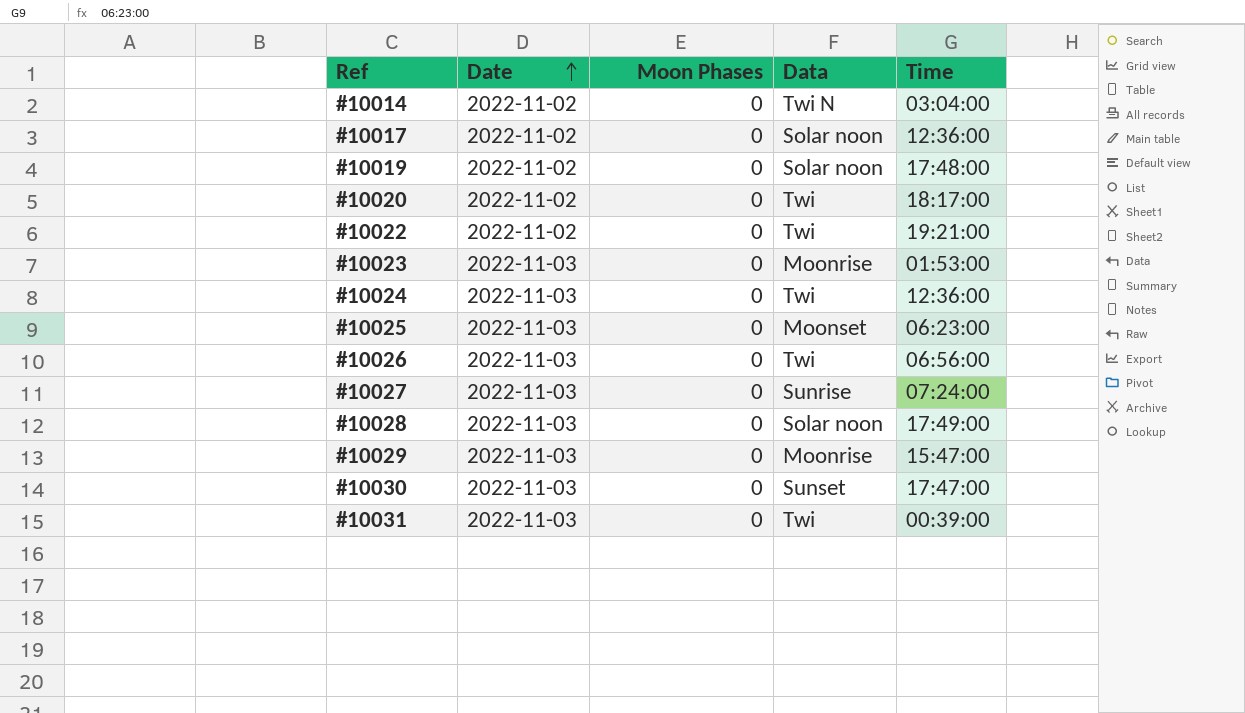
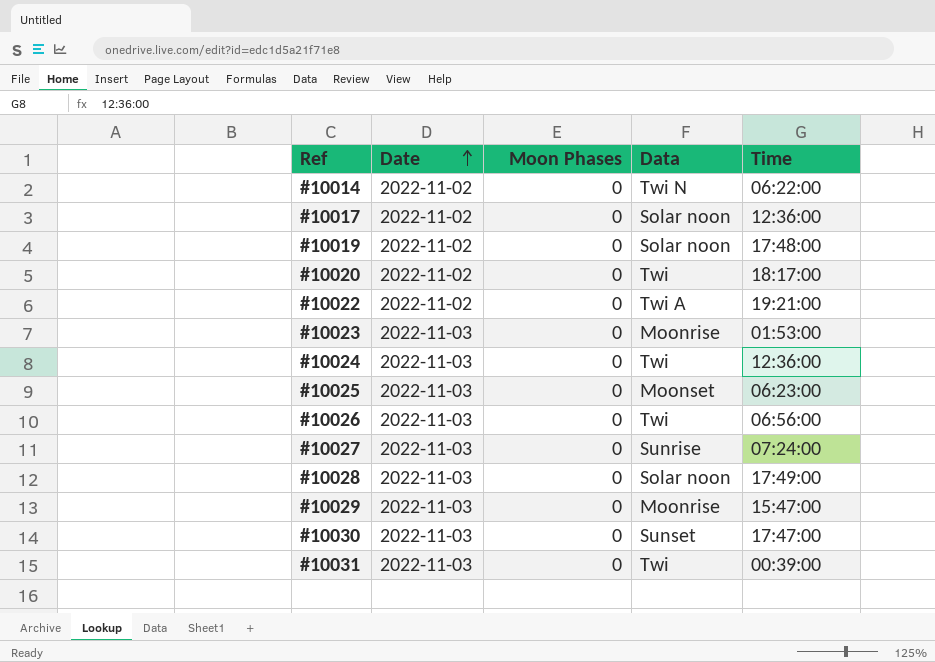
#10014 | Time: 03:04:00 -> 06:22:00
#10022 | Data: Twi -> Twi A

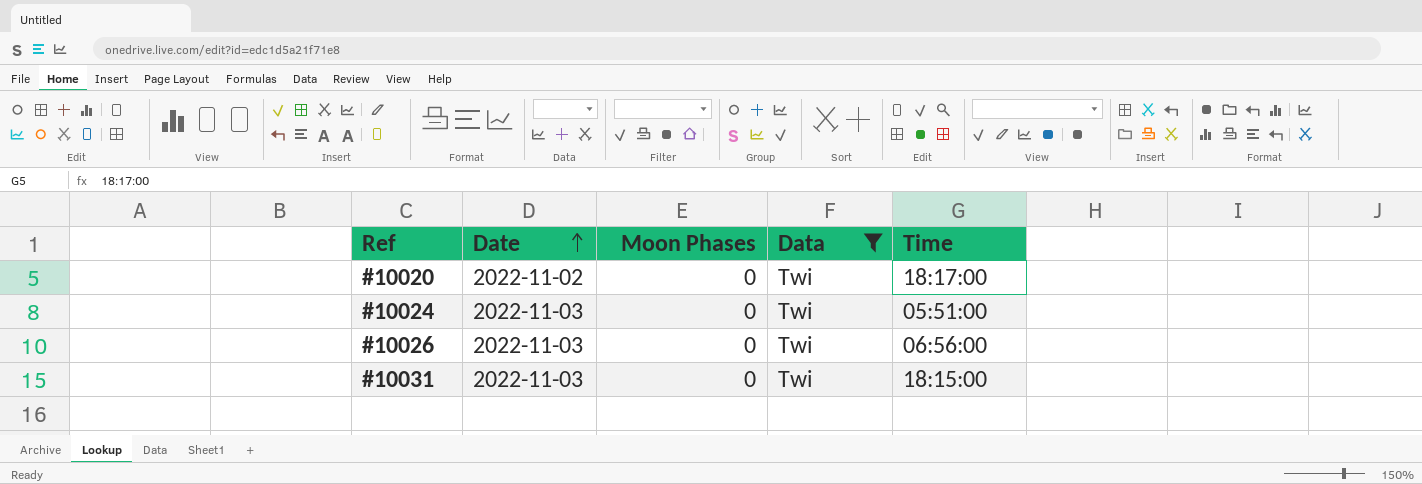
filter: none -> Data = Twi
#10024 | Time: 12:36:00 -> 05:51:00
#10031 | Time: 00:39:00 -> 18:15:00

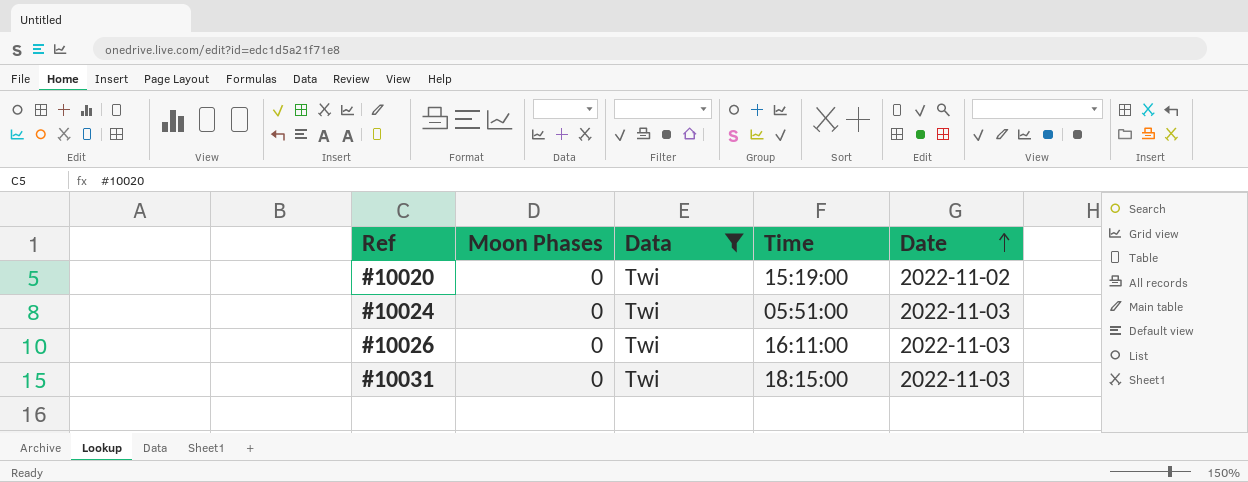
column Date | position: 2 -> 5
#10020 | Time: 18:17:00 -> 15:19:00
#10026 | Time: 06:56:00 -> 16:11:00

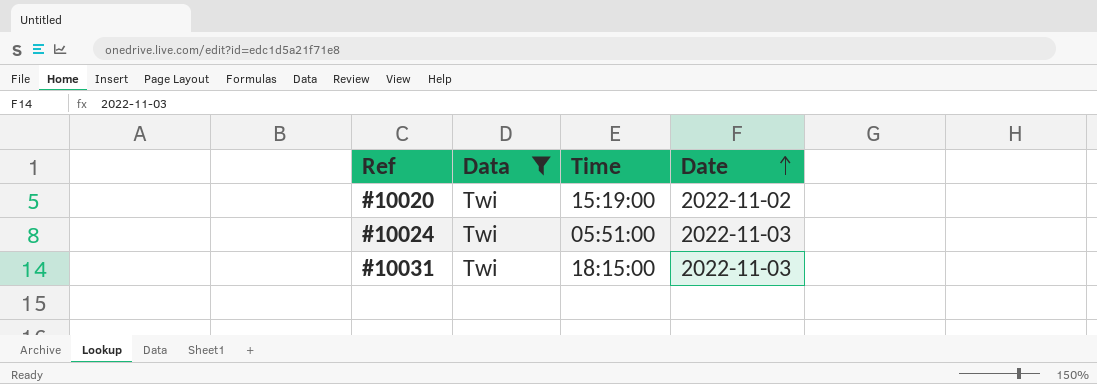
column Moon Phases | position: 2 -> none
row #10026: 0 | Twi | 16:11:00 | 2022-11-03 -> none

